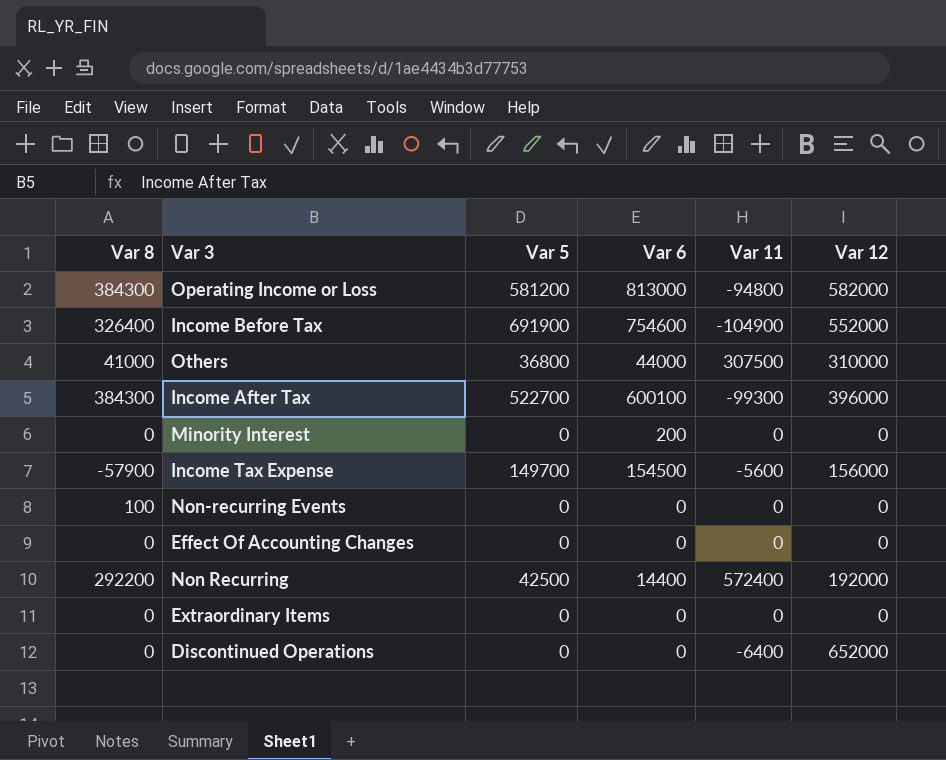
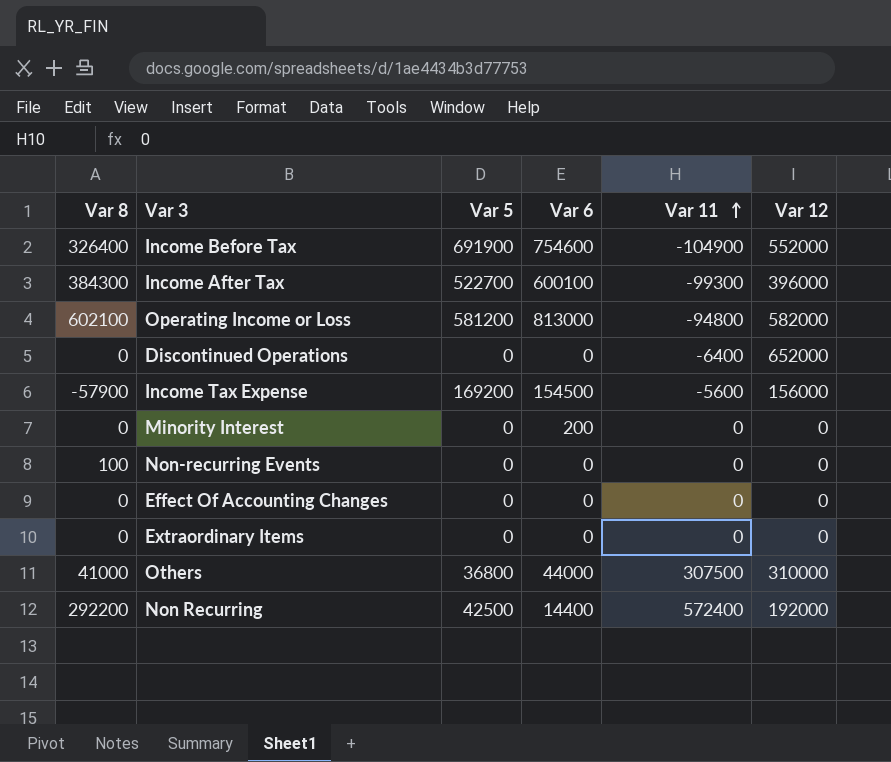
row order: none -> Var 11 ascending
Operating Income or Loss | Var 8: 384300 -> 602100
Income Tax Expense | Var 5: 149700 -> 169200

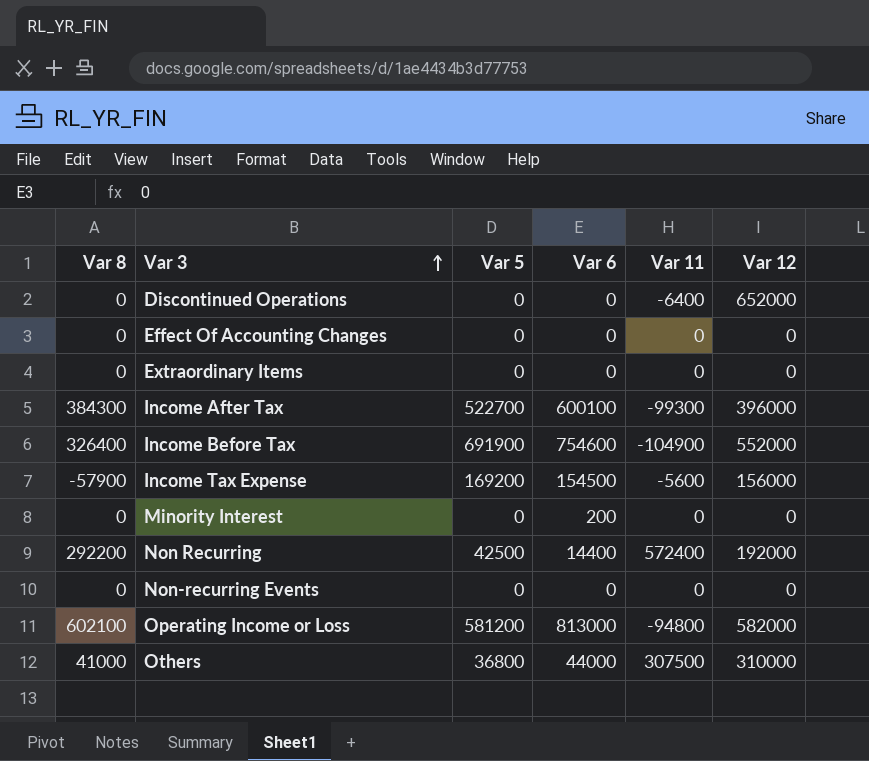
row order: Var 11 ascending -> Var 3 ascending
Non-recurring Events | Var 8: 100 -> 0

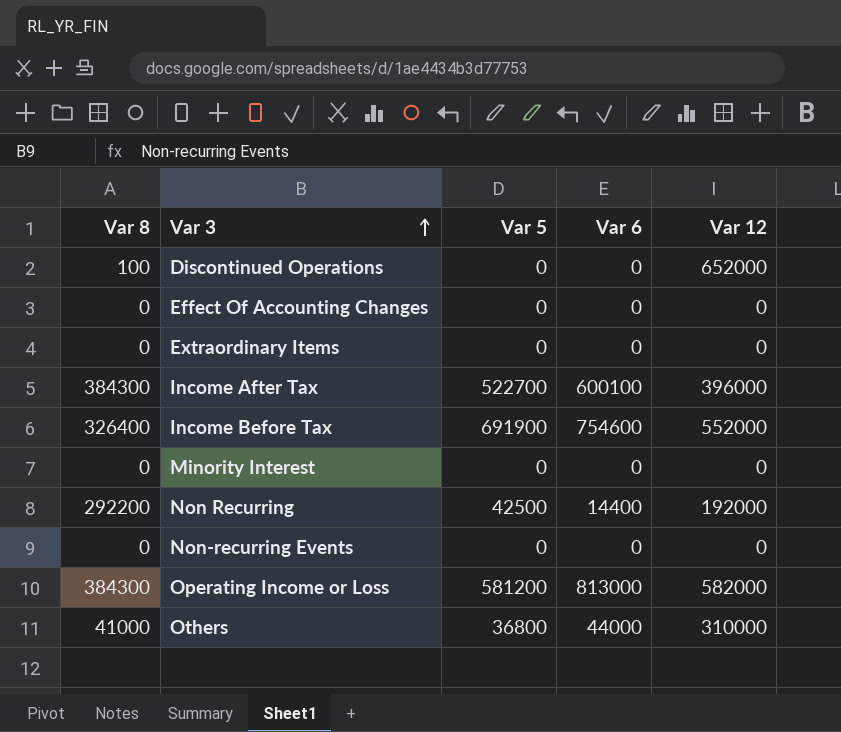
column Var 11 | position: 5 -> none
row Income Tax Expense: -57900 | 169200 | 154500 | -5600 | 156000 -> none
Discontinued Operations | Var 8: 0 -> 100
Minority Interest | Var 6: 200 -> 0
Operating Income or Loss | Var 8: 602100 -> 384300

